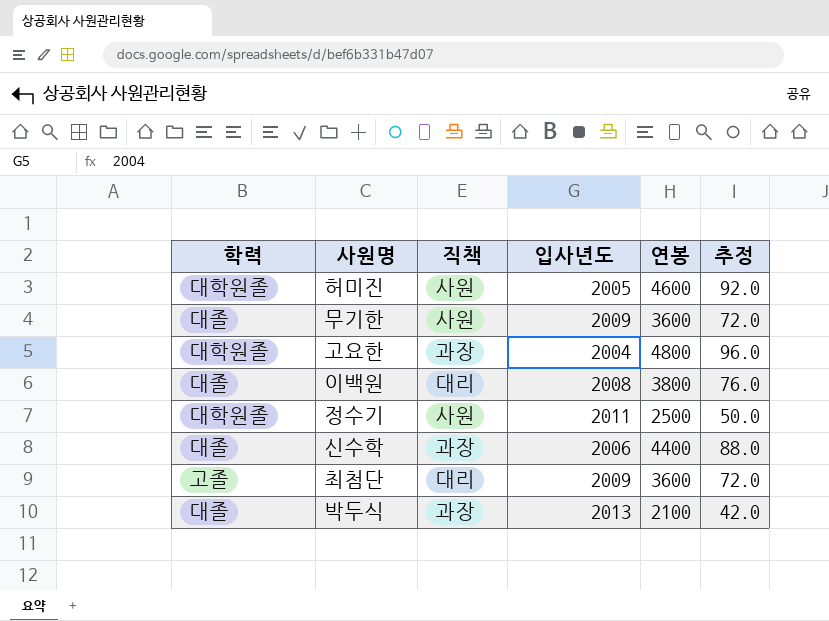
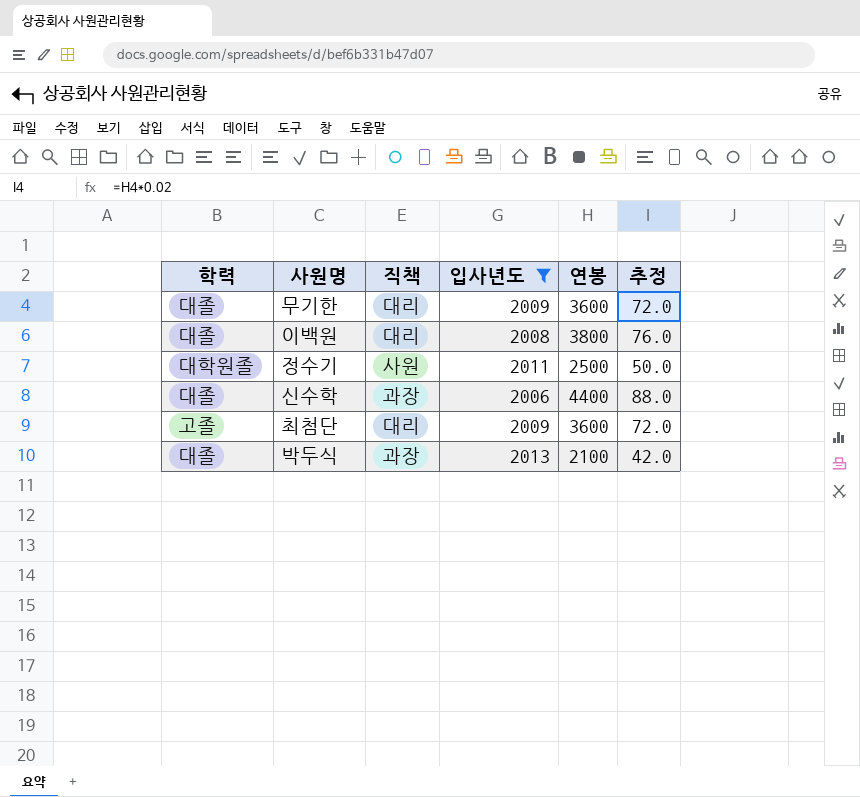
filter: none -> 입사년도 >= 2006
무기한 | 직책: 사원 -> 대리

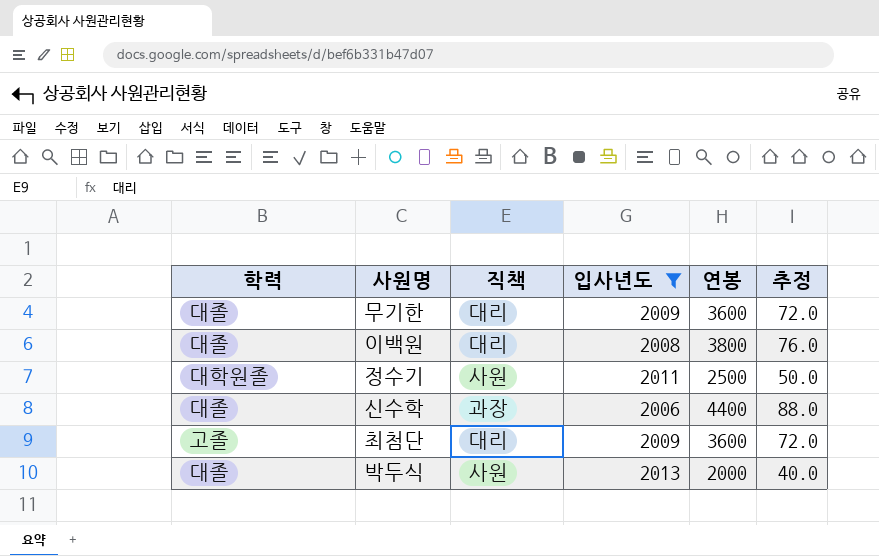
박두식 | 직책: 과장 -> 사원
박두식 | 연봉: 2100 -> 2000
박두식 | 추정: 42.0 -> 40.0

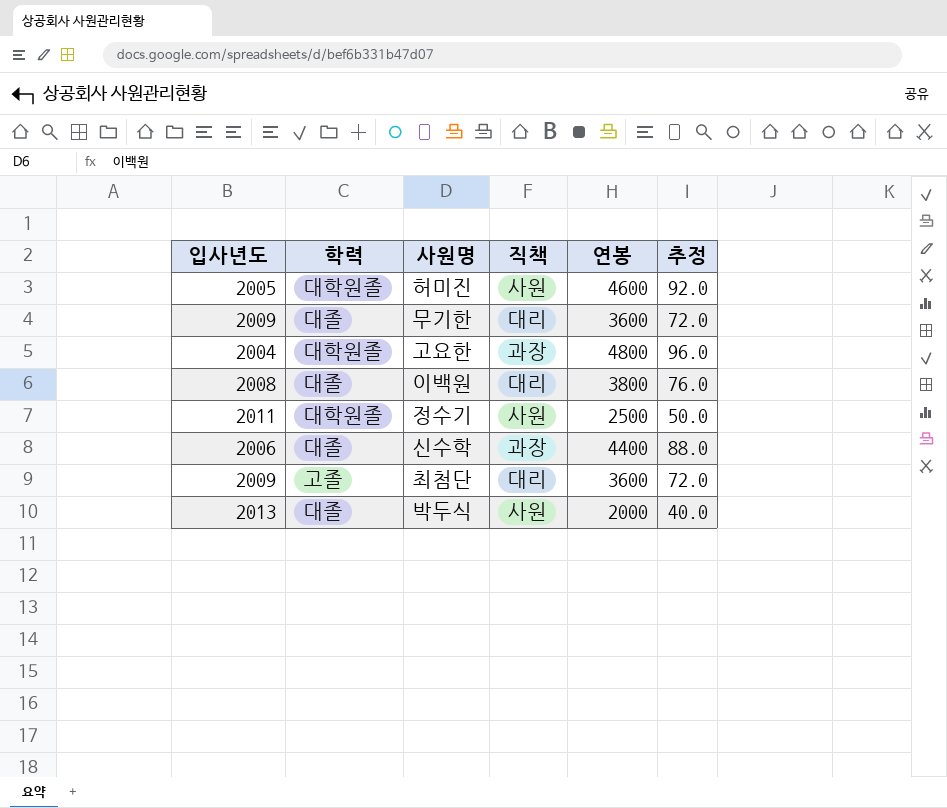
filter: 입사년도 >= 2006 -> none
column 입사년도 | position: 4 -> 1

